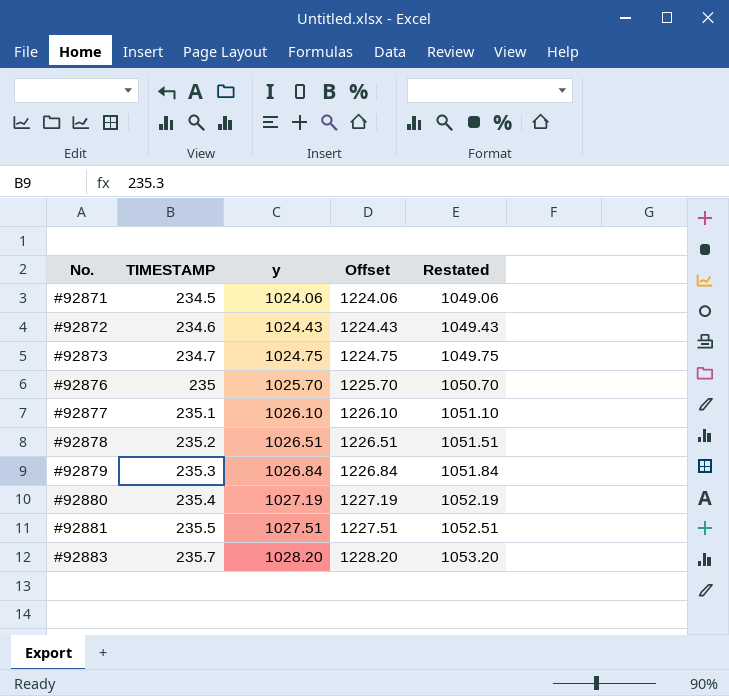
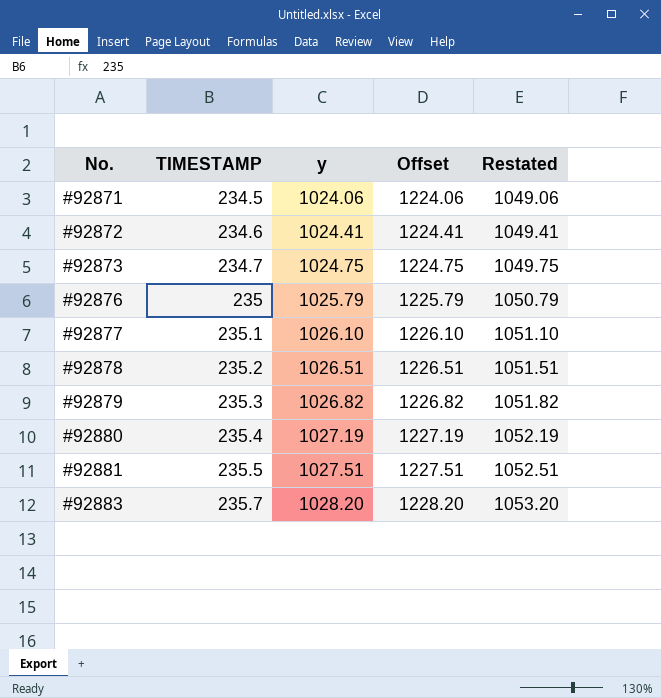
#92872 | y: 1024.43 -> 1024.41
#92872 | Offset: 1224.43 -> 1224.41
#92872 | Restated: 1049.43 -> 1049.41
#92876 | y: 1025.70 -> 1025.79
#92876 | Offset: 1225.70 -> 1225.79
#92876 | Restated: 1050.70 -> 1050.79
#92879 | y: 1026.84 -> 1026.82
#92879 | Offset: 1226.84 -> 1226.82
#92879 | Restated: 1051.84 -> 1051.82

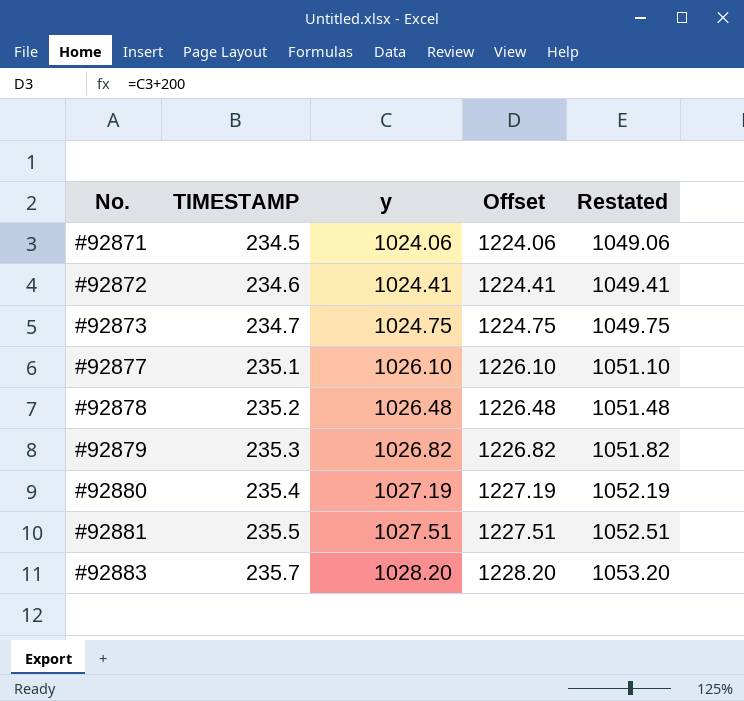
row #92876: 235 | 1025.79 | 1225.79 | 1050.79 -> none
#92878 | y: 1026.51 -> 1026.48
#92878 | Offset: 1226.51 -> 1226.48
#92878 | Restated: 1051.51 -> 1051.48

